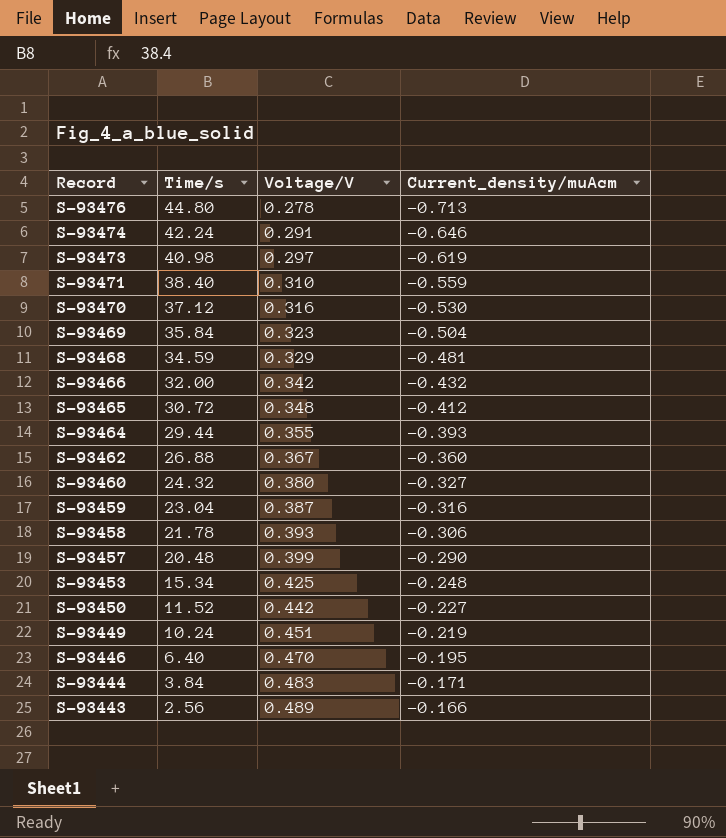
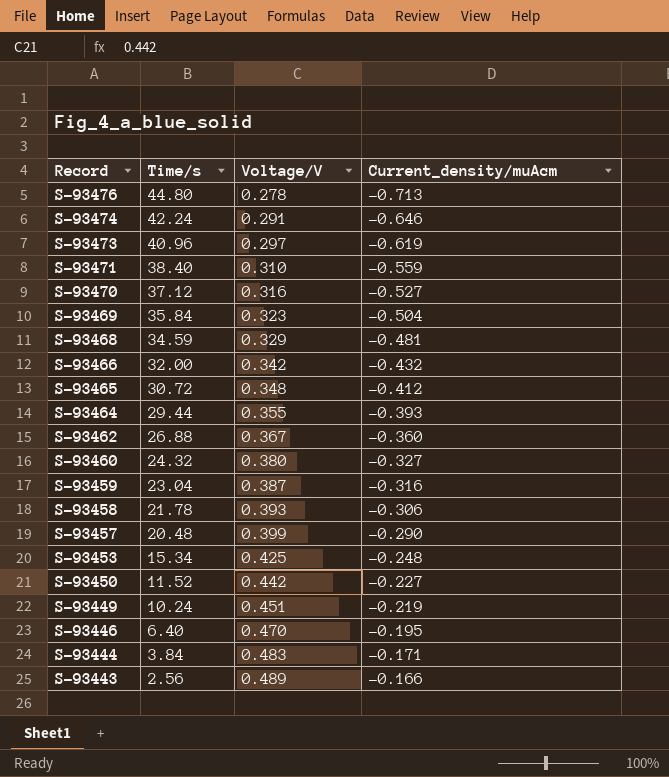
S-93473 | Time/s: 40.98 -> 40.96
S-93470 | Current_density/muAcm: -0.530 -> -0.527

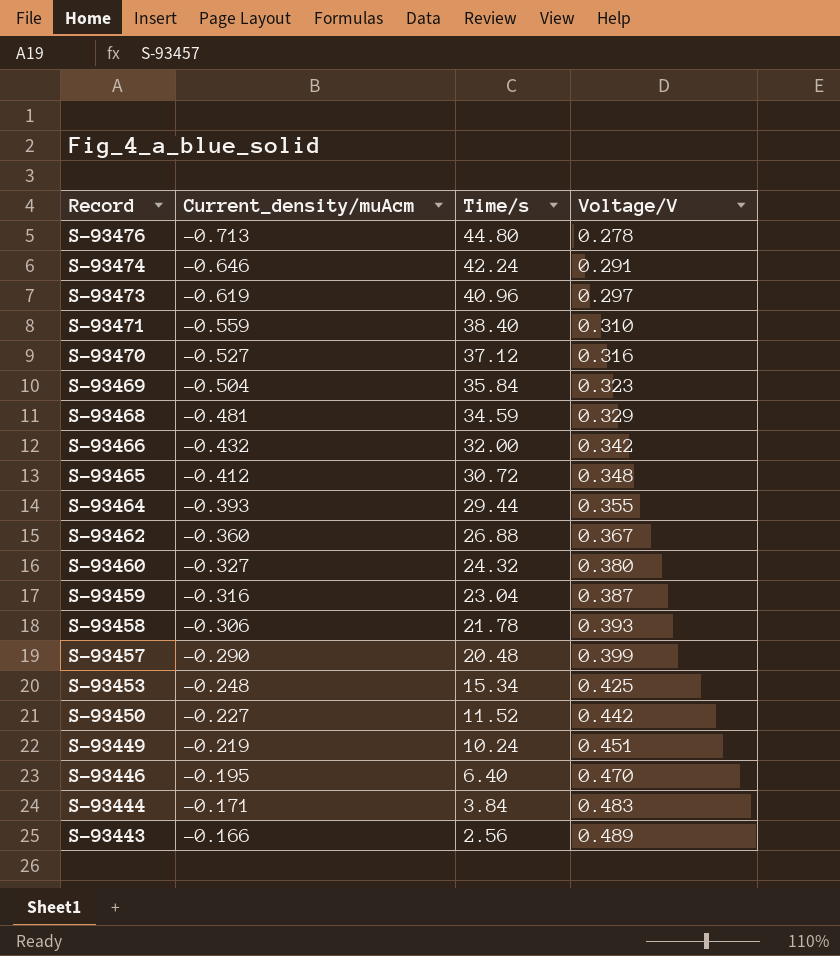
column Current_density/muAcm | position: 4 -> 2

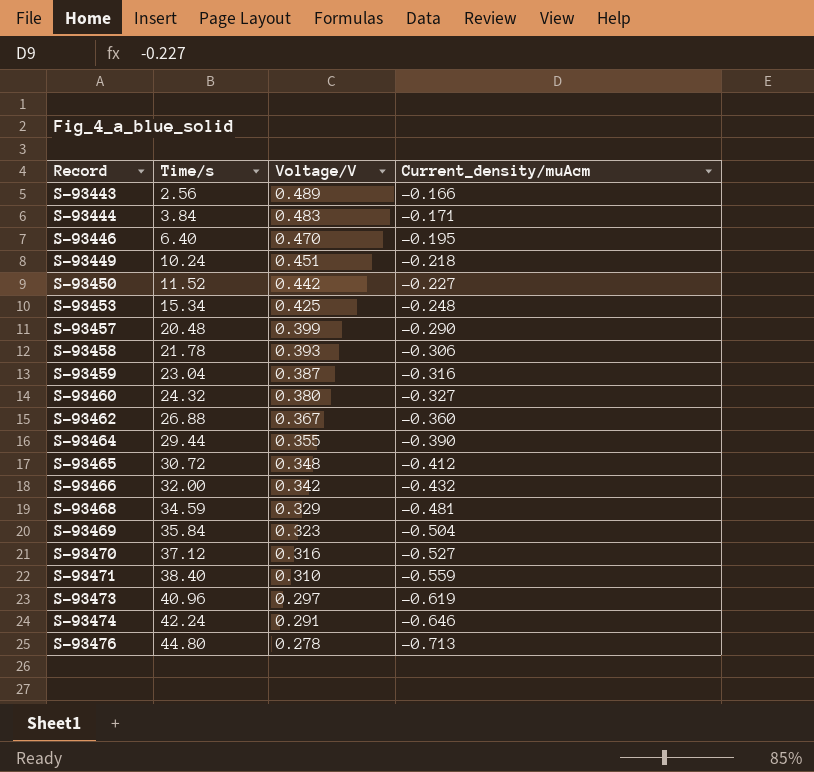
row order: Record descending -> Record ascending
column Current_density/muAcm | position: 2 -> 4
S-93449 | Current_density/muAcm: -0.219 -> -0.218
S-93464 | Current_density/muAcm: -0.393 -> -0.390

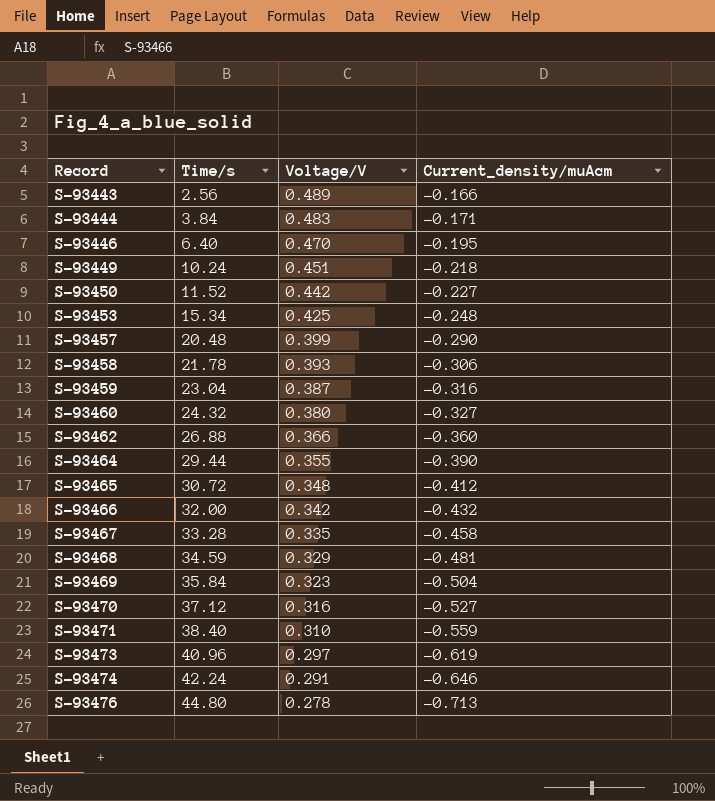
S-93462 | Voltage/V: 0.367 -> 0.366
row S-93467: none -> 33.28 | 0.335 | -0.458

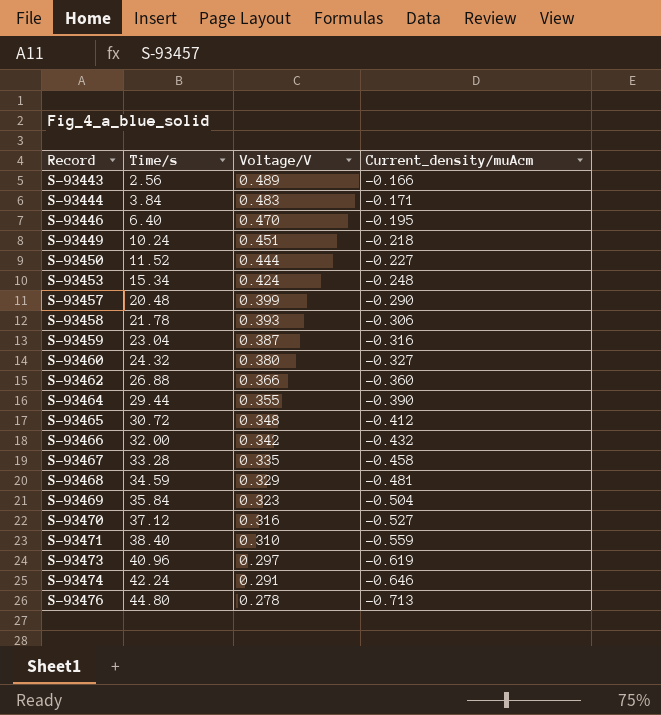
S-93450 | Voltage/V: 0.442 -> 0.444
S-93453 | Voltage/V: 0.425 -> 0.424

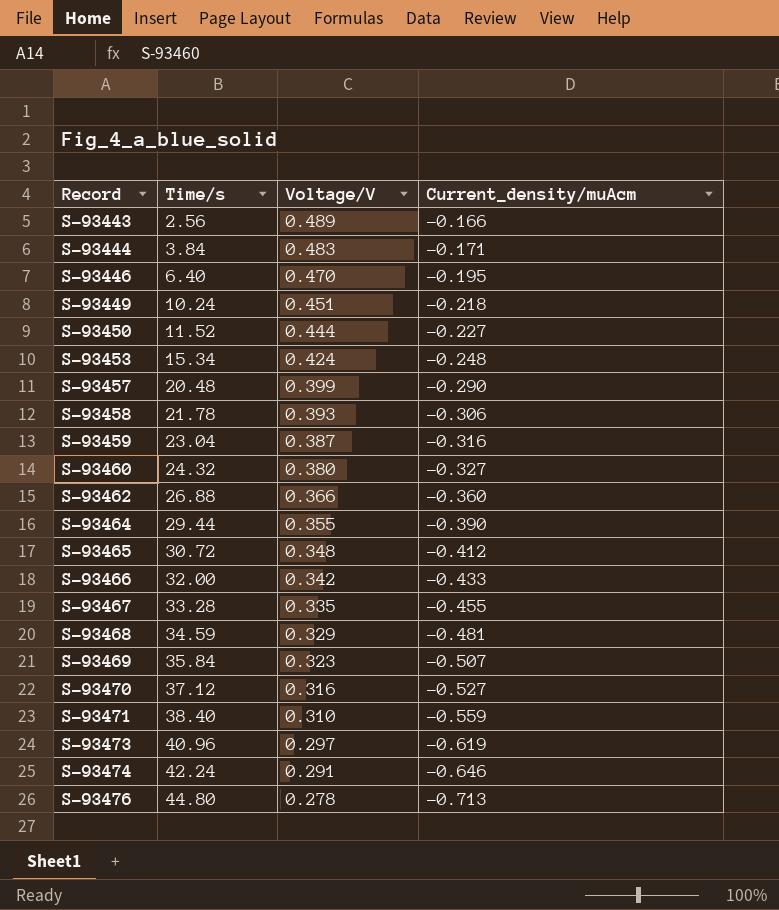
S-93466 | Current_density/muAcm: -0.432 -> -0.433
S-93467 | Current_density/muAcm: -0.458 -> -0.455
S-93469 | Current_density/muAcm: -0.504 -> -0.507

